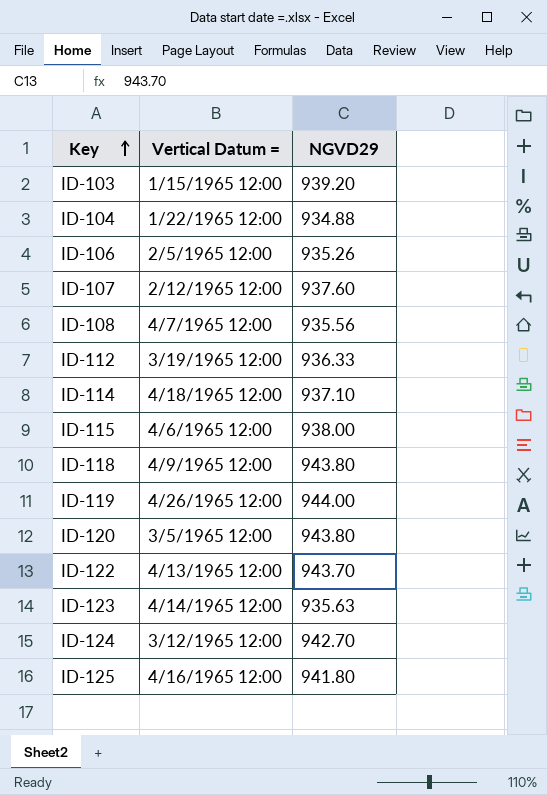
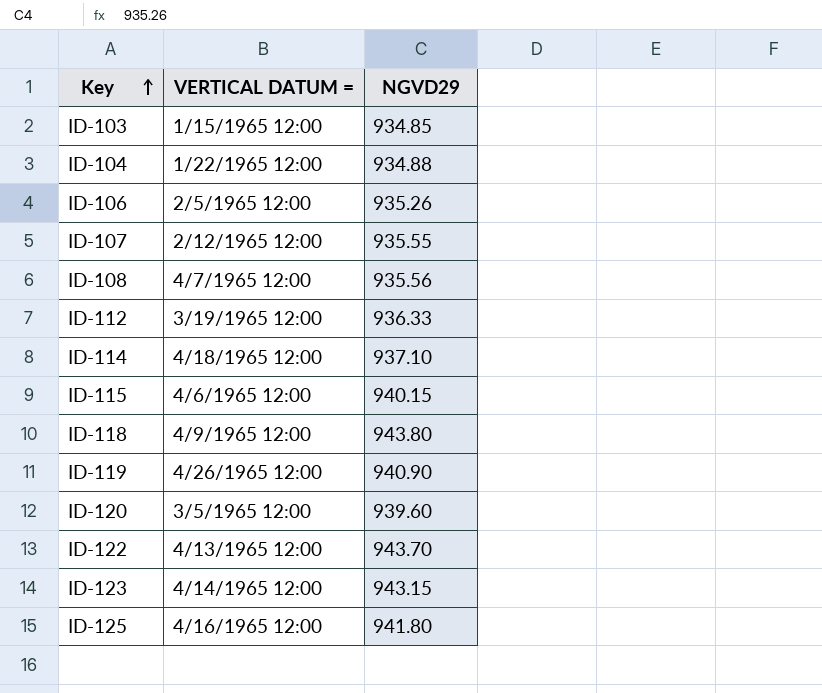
column name: Vertical Datum = -> VERTICAL DATUM =
row ID-124: 3/12/1965 12:00 | 942.70 -> none
ID-103 | NGVD29: 939.20 -> 934.85
ID-107 | NGVD29: 937.60 -> 935.55
ID-115 | NGVD29: 938.00 -> 940.15
ID-119 | NGVD29: 944.00 -> 940.90
ID-120 | NGVD29: 943.80 -> 939.60
ID-123 | NGVD29: 935.63 -> 943.15

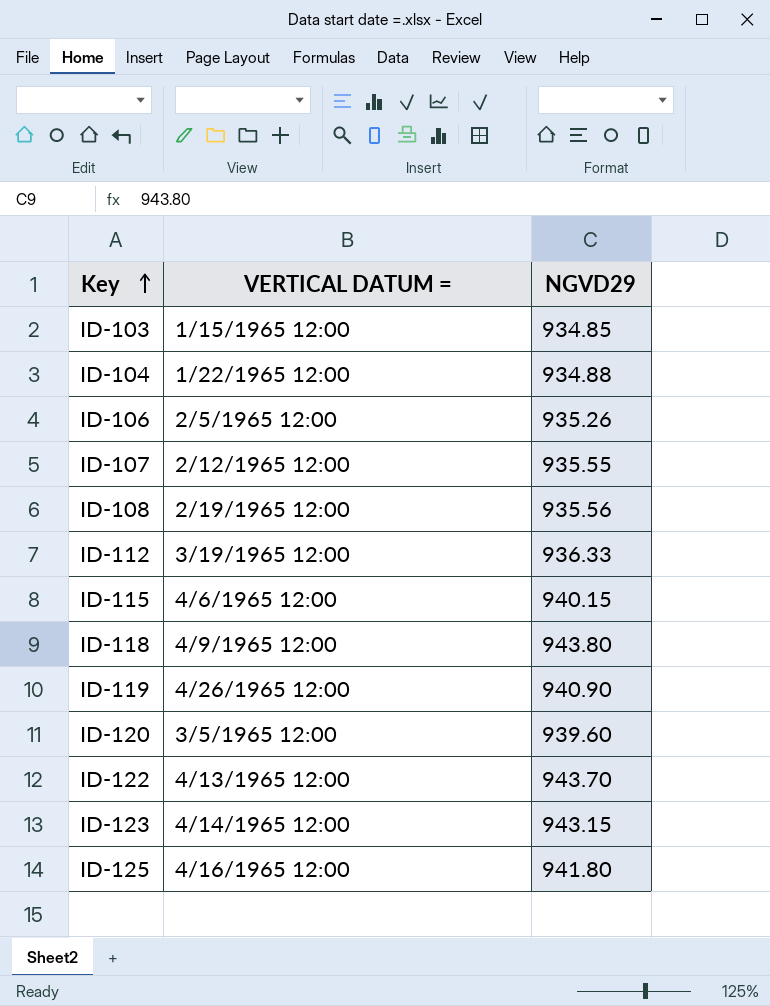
row ID-114: 4/18/1965 12:00 | 937.10 -> none
ID-108 | VERTICAL DATUM =: 4/7/1965 12:00 -> 2/19/1965 12:00

